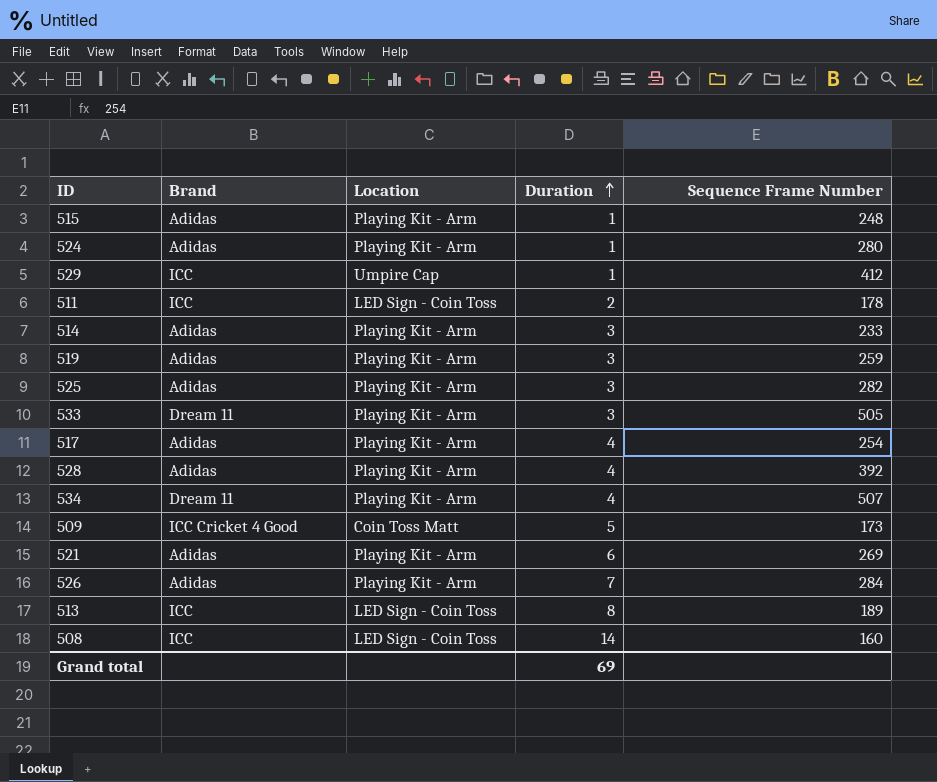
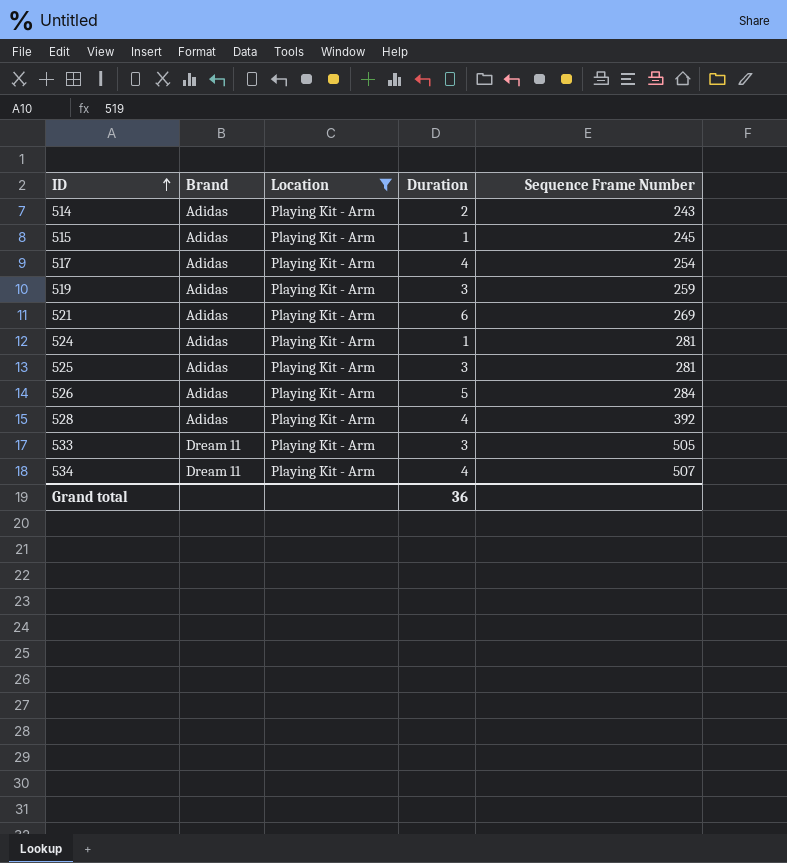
filter: none -> Location = Playing Kit - Arm
row order: Duration ascending -> ID ascending
514 | Duration: 3 -> 2
514 | Sequence Frame Number: 233 -> 243
515 | Sequence Frame Number: 248 -> 245
524 | Sequence Frame Number: 280 -> 281
525 | Sequence Frame Number: 282 -> 281
526 | Duration: 7 -> 5
Grand total | Duration: 69 -> 36

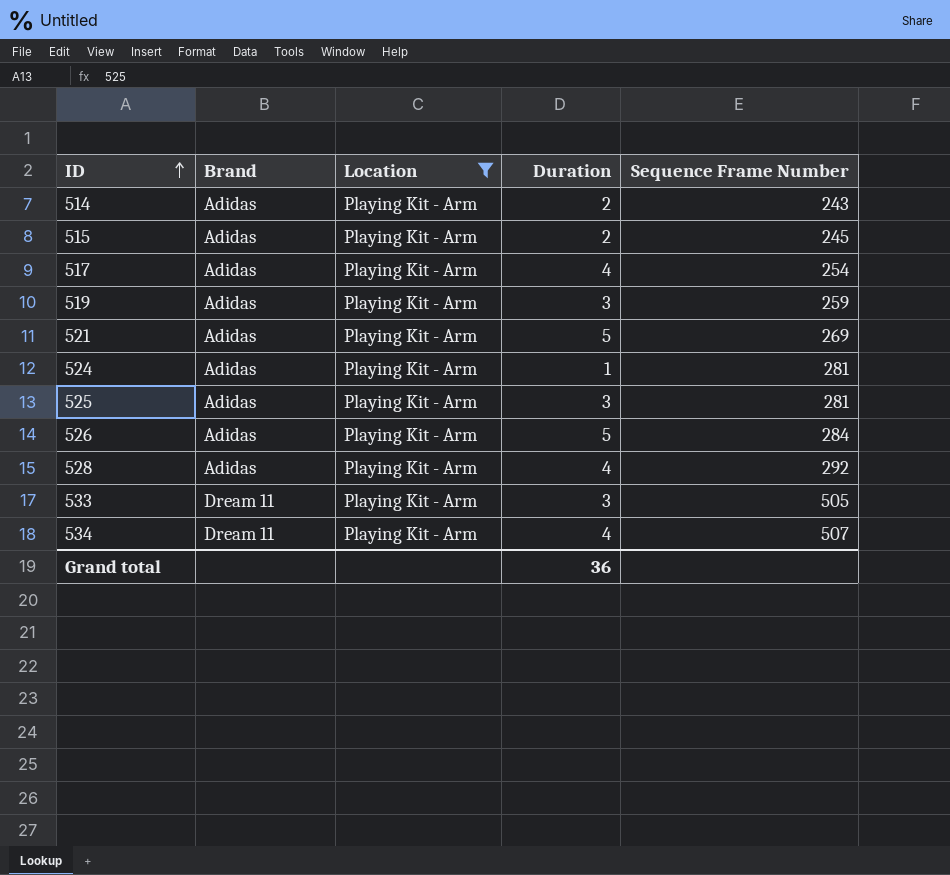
515 | Duration: 1 -> 2
521 | Duration: 6 -> 5
528 | Sequence Frame Number: 392 -> 292

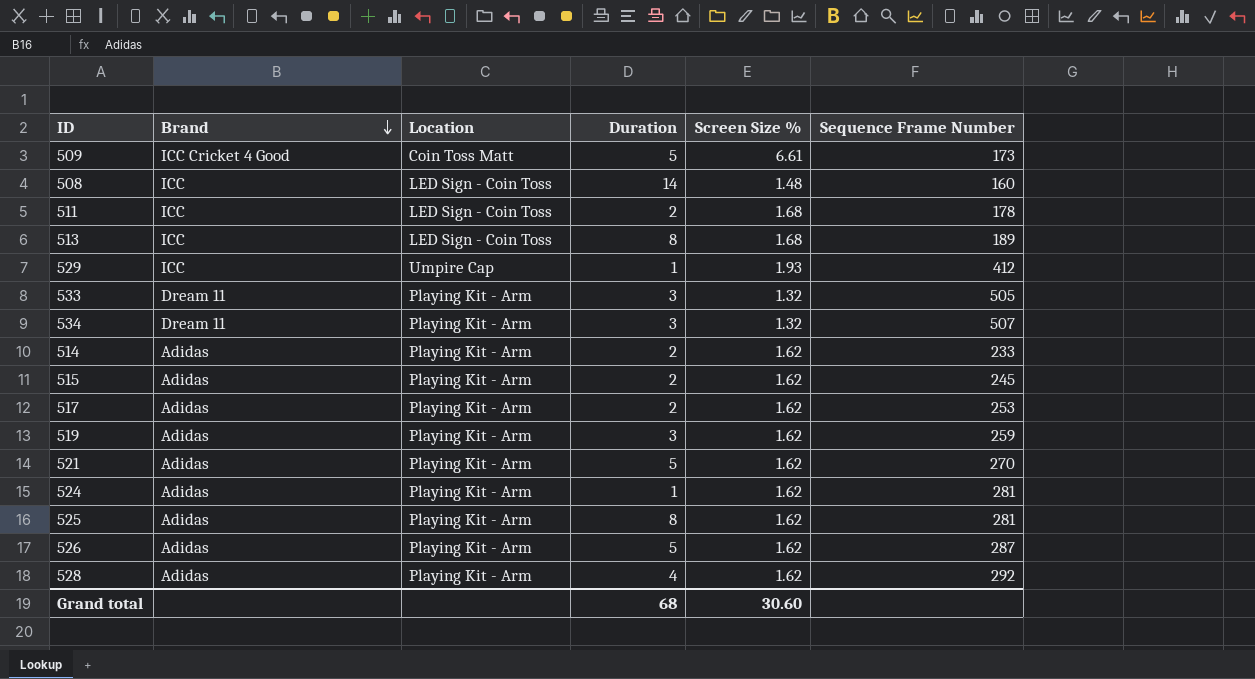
filter: Location = Playing Kit - Arm -> none
row order: ID ascending -> Brand descending
column Screen Size % | position: none -> 5
534 | Duration: 4 -> 3
514 | Sequence Frame Number: 243 -> 233
517 | Duration: 4 -> 2
517 | Sequence Frame Number: 254 -> 253
521 | Sequence Frame Number: 269 -> 270
525 | Duration: 3 -> 8
526 | Sequence Frame Number: 284 -> 287
Grand total | Duration: 36 -> 68

